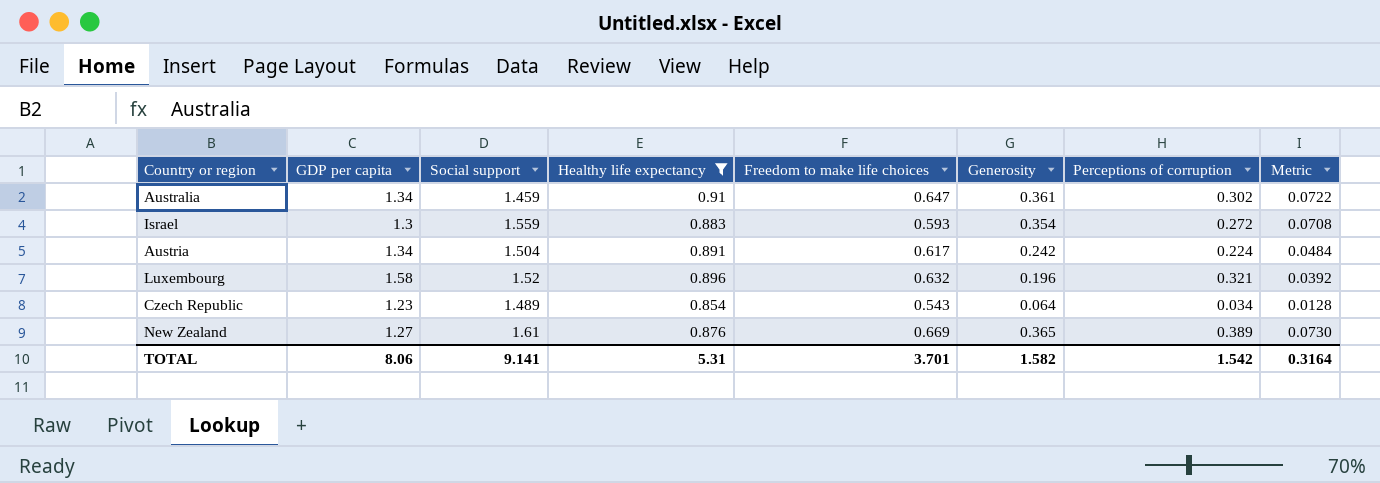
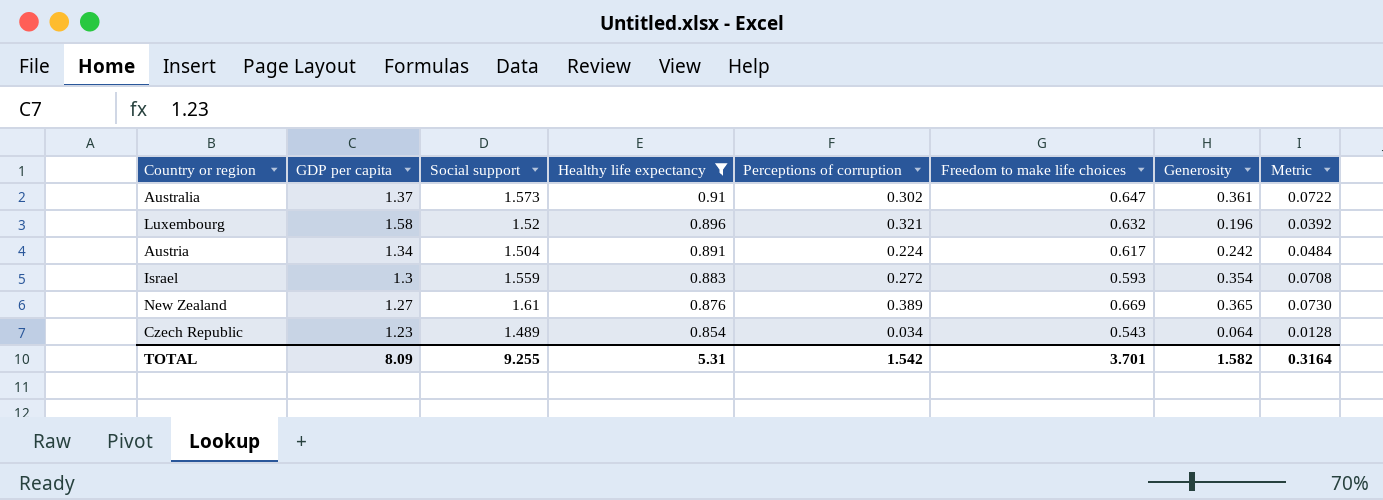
row order: none -> Healthy life expectancy descending
column Perceptions of corruption | position: 7 -> 5
Australia | GDP per capita: 1.34 -> 1.37
Australia | Social support: 1.459 -> 1.573
TOTAL | GDP per capita: 8.06 -> 8.09
TOTAL | Social support: 9.141 -> 9.255

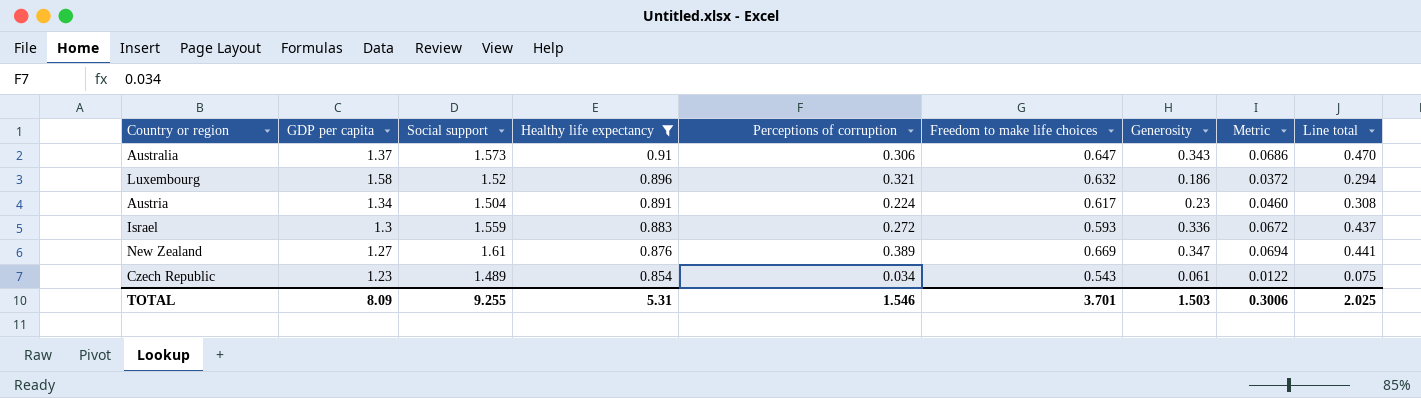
column Line total | formula: none -> [GDP per capita] * [Generosity]
Australia | Perceptions of corruption: 0.302 -> 0.306
Australia | Generosity: 0.361 -> 0.343
Australia | Metric: 0.0722 -> 0.0686
Luxembourg | Generosity: 0.196 -> 0.186
Luxembourg | Metric: 0.0392 -> 0.0372
Austria | Generosity: 0.242 -> 0.23
Austria | Metric: 0.0484 -> 0.0460
Israel | Generosity: 0.354 -> 0.336
Israel | Metric: 0.0708 -> 0.0672
New Zealand | Generosity: 0.365 -> 0.347
New Zealand | Metric: 0.0730 -> 0.0694
Czech Republic | Generosity: 0.064 -> 0.061
Czech Republic | Metric: 0.0128 -> 0.0122
TOTAL | Perceptions of corruption: 1.542 -> 1.546
TOTAL | Generosity: 1.582 -> 1.503
TOTAL | Metric: 0.3164 -> 0.3006

